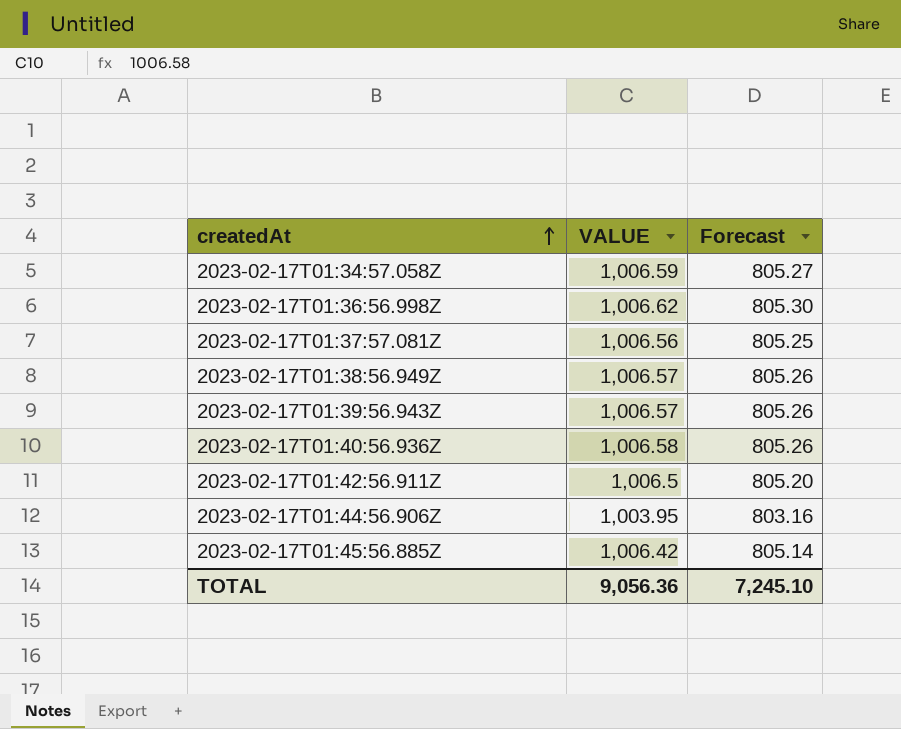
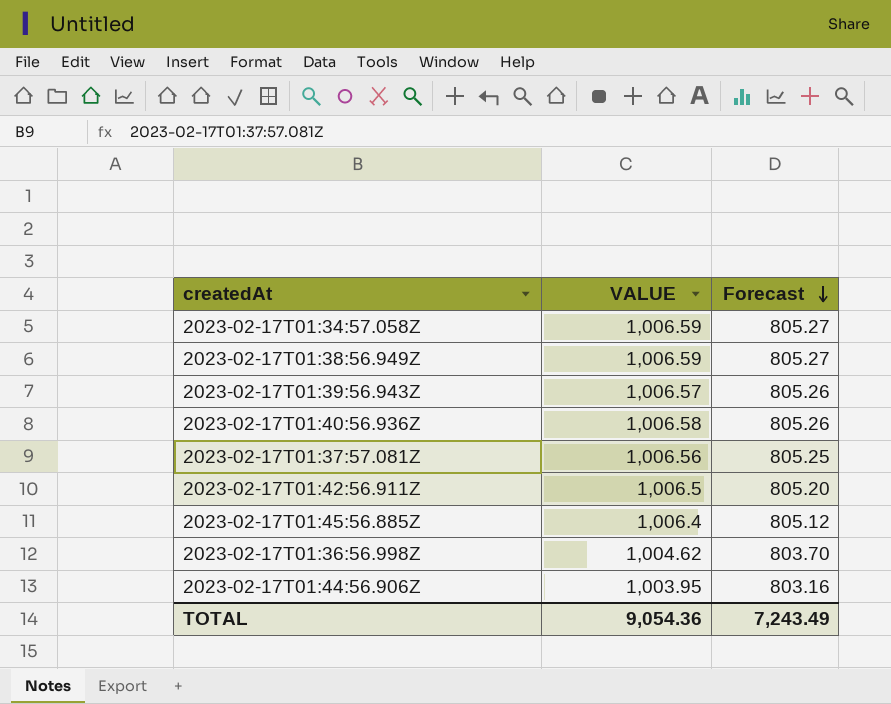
row order: createdAt ascending -> Forecast descending
2023-02-17T01:38:56.949Z | VALUE: 1,006.57 -> 1,006.59
2023-02-17T01:38:56.949Z | Forecast: 805.26 -> 805.27
2023-02-17T01:45:56.885Z | VALUE: 1,006.42 -> 1,006.4
2023-02-17T01:45:56.885Z | Forecast: 805.14 -> 805.12
2023-02-17T01:36:56.998Z | VALUE: 1,006.62 -> 1,004.62
2023-02-17T01:36:56.998Z | Forecast: 805.30 -> 803.70
TOTAL | VALUE: 9,056.36 -> 9,054.36
TOTAL | Forecast: 7,245.10 -> 7,243.49

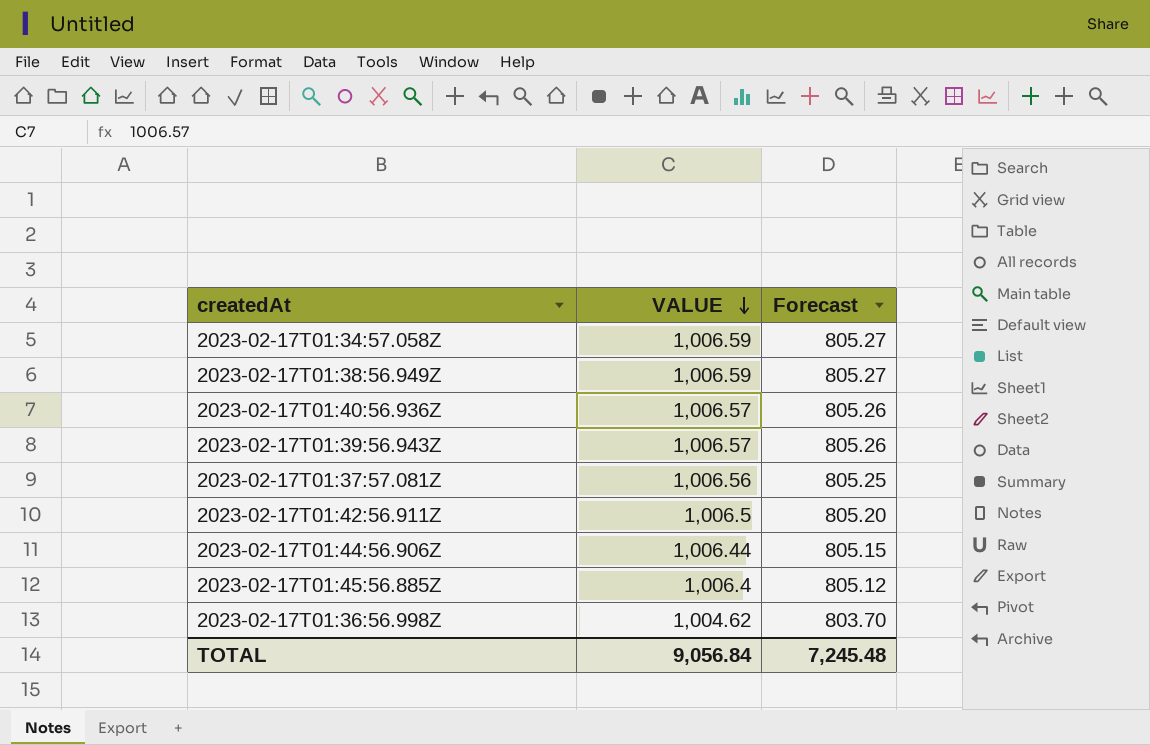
row order: Forecast descending -> VALUE descending
2023-02-17T01:40:56.936Z | VALUE: 1,006.58 -> 1,006.57
2023-02-17T01:44:56.906Z | VALUE: 1,003.95 -> 1,006.44
2023-02-17T01:44:56.906Z | Forecast: 803.16 -> 805.15
TOTAL | VALUE: 9,054.36 -> 9,056.84
TOTAL | Forecast: 7,243.49 -> 7,245.48

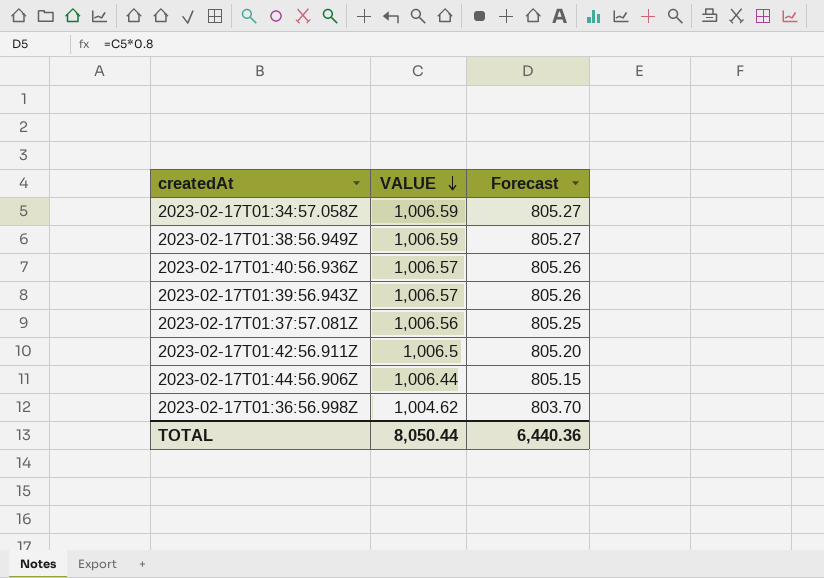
row 2023-02-17T01:45:56.885Z: 1,006.4 | 805.12 -> none
TOTAL | VALUE: 9,056.84 -> 8,050.44
TOTAL | Forecast: 7,245.48 -> 6,440.36

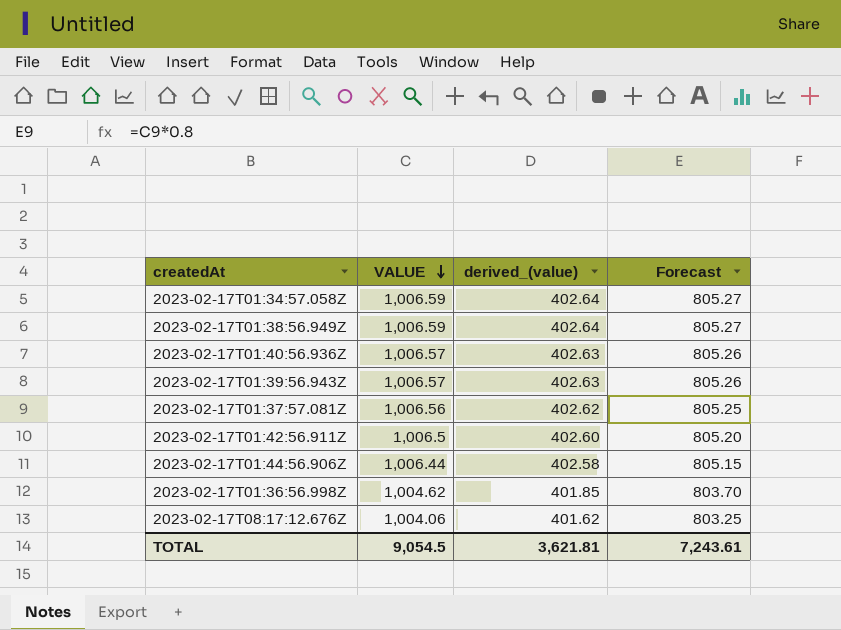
column derived_(value) | formula: none -> [VALUE] * 0.4
row 2023-02-17T08:17:12.676Z: none -> 1,004.06 | 401.62 | 803.25
TOTAL | VALUE: 8,050.44 -> 9,054.5
TOTAL | Forecast: 6,440.36 -> 7,243.61

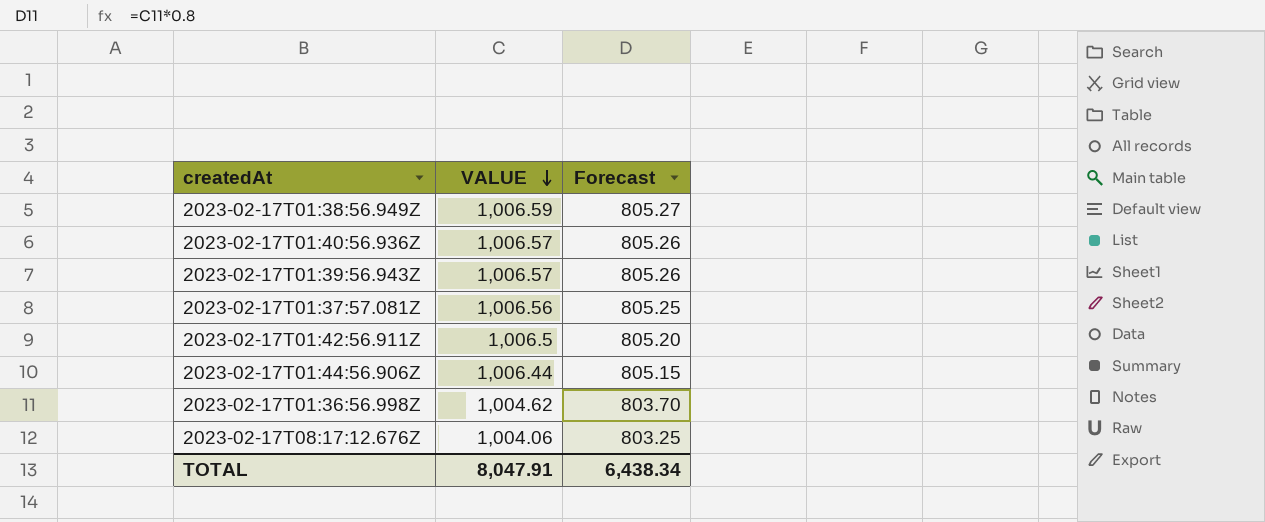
column derived_(value) | formula: [VALUE] * 0.4 -> none
row 2023-02-17T01:34:57.058Z: 1,006.59 | 402.64 | 805.27 -> none
TOTAL | VALUE: 9,054.5 -> 8,047.91
TOTAL | Forecast: 7,243.61 -> 6,438.34

